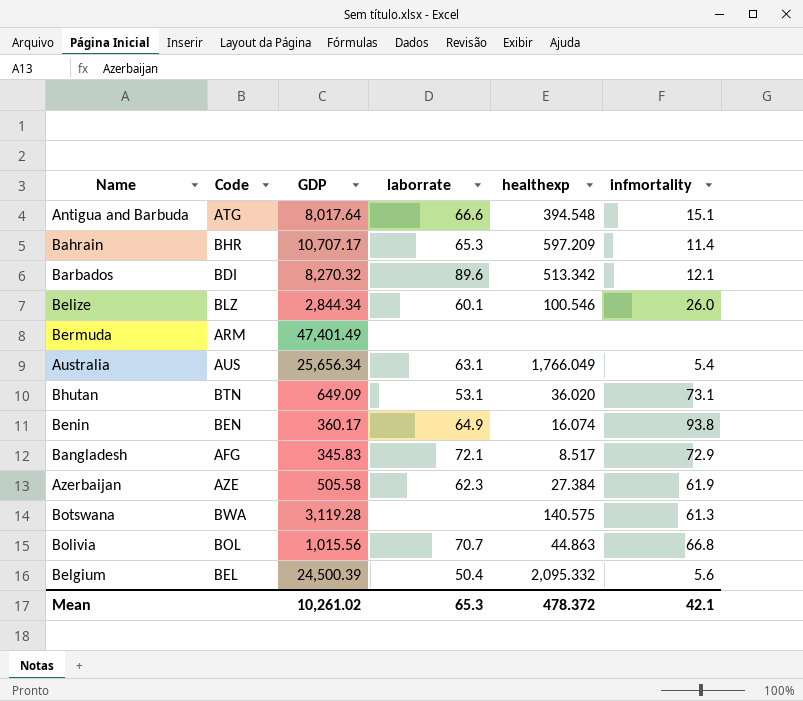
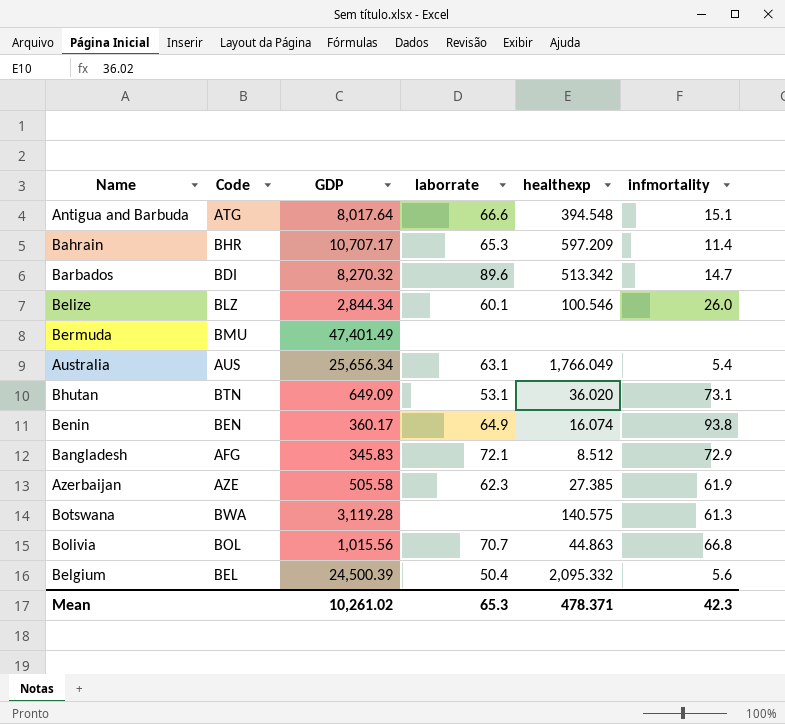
Barbados | infmortality: 12.1 -> 14.7
Bermuda | Code: ARM -> BMU
Bangladesh | healthexp: 8.517 -> 8.512
Azerbaijan | healthexp: 27.384 -> 27.385
Mean | healthexp: 478.372 -> 478.371
Mean | infmortality: 42.1 -> 42.3

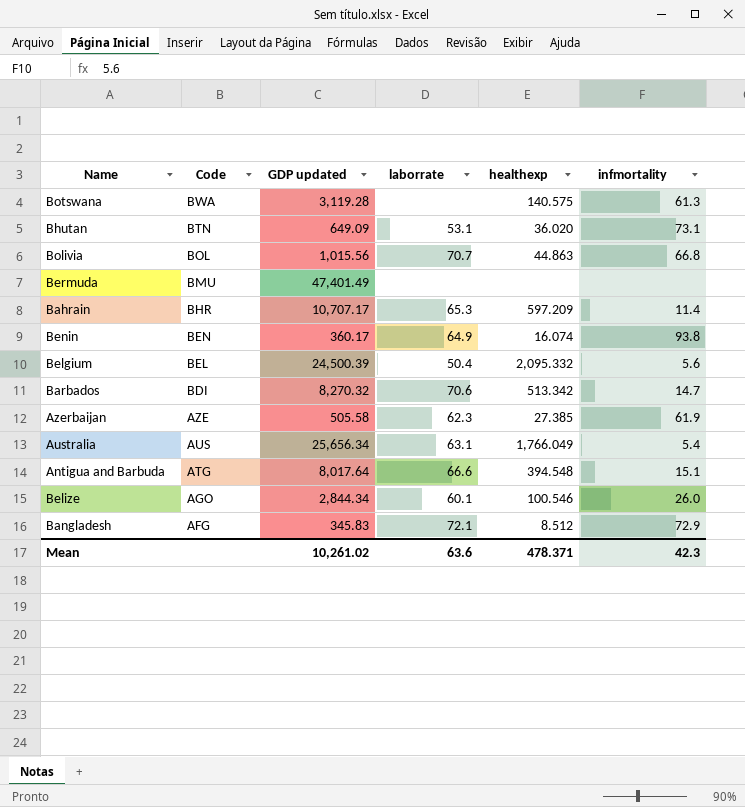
row order: none -> Code descending
column name: GDP -> GDP updated
Barbados | laborrate: 89.6 -> 70.6
Belize | Code: BLZ -> AGO
Mean | laborrate: 65.3 -> 63.6

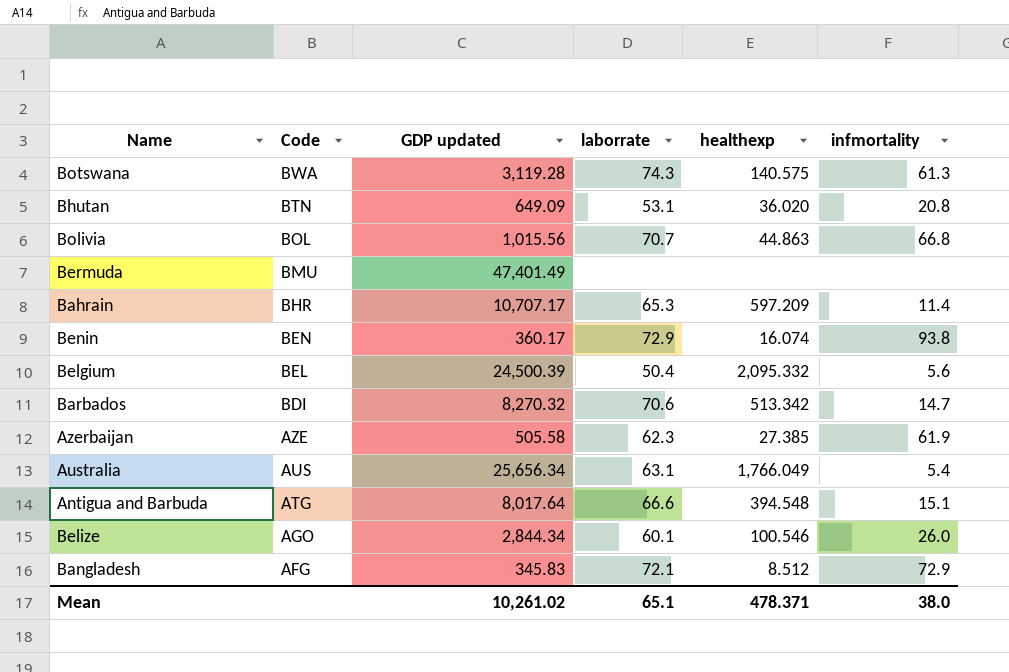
Botswana | laborrate: none -> 74.3
Bhutan | infmortality: 73.1 -> 20.8
Benin | laborrate: 64.9 -> 72.9
Mean | laborrate: 63.6 -> 65.1
Mean | infmortality: 42.3 -> 38.0

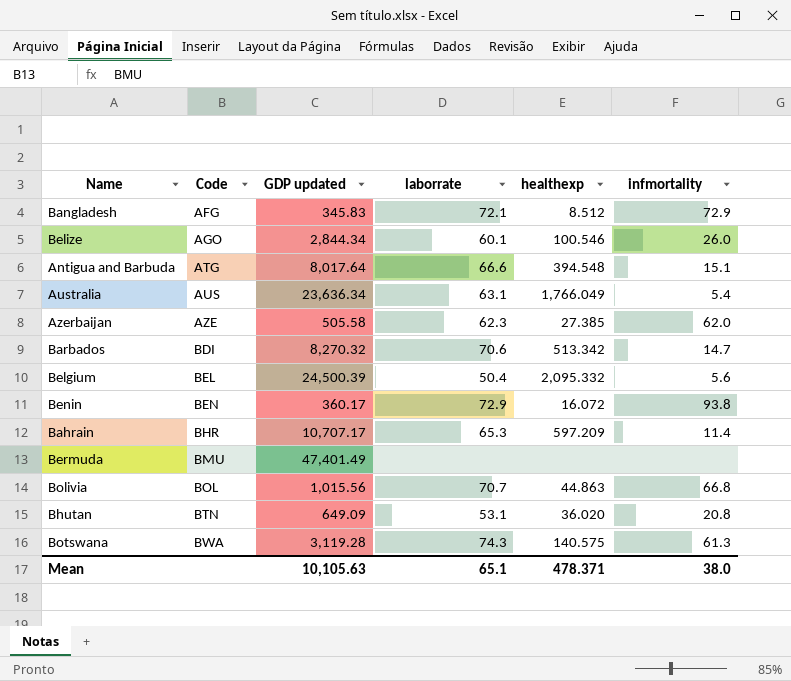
row order: Code descending -> Code ascending
Australia | GDP updated: 25,656.34 -> 23,636.34
Azerbaijan | infmortality: 61.9 -> 62.0
Benin | healthexp: 16.074 -> 16.072
Mean | GDP updated: 10,261.02 -> 10,105.63

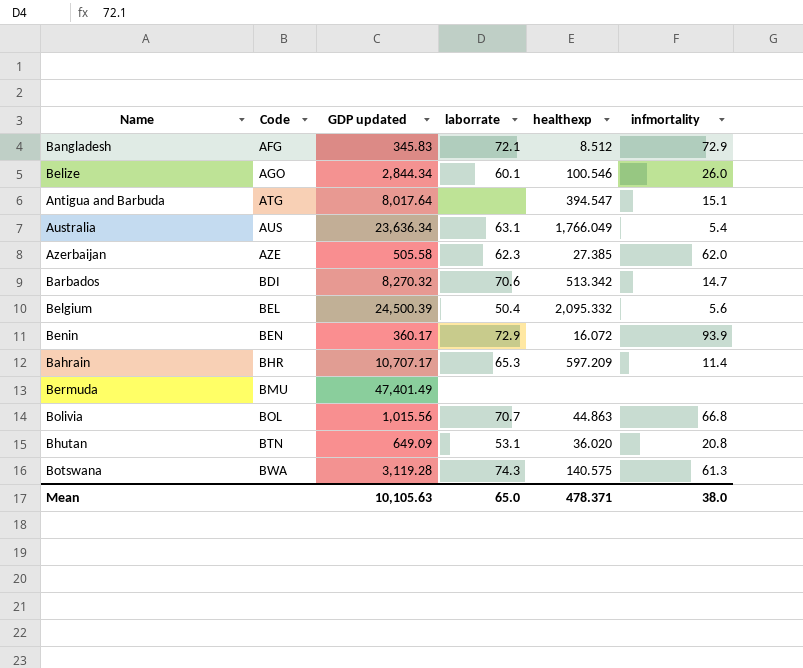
Antigua and Barbuda | laborrate: 66.6 -> none
Antigua and Barbuda | healthexp: 394.548 -> 394.547
Benin | infmortality: 93.8 -> 93.9
Mean | laborrate: 65.1 -> 65.0

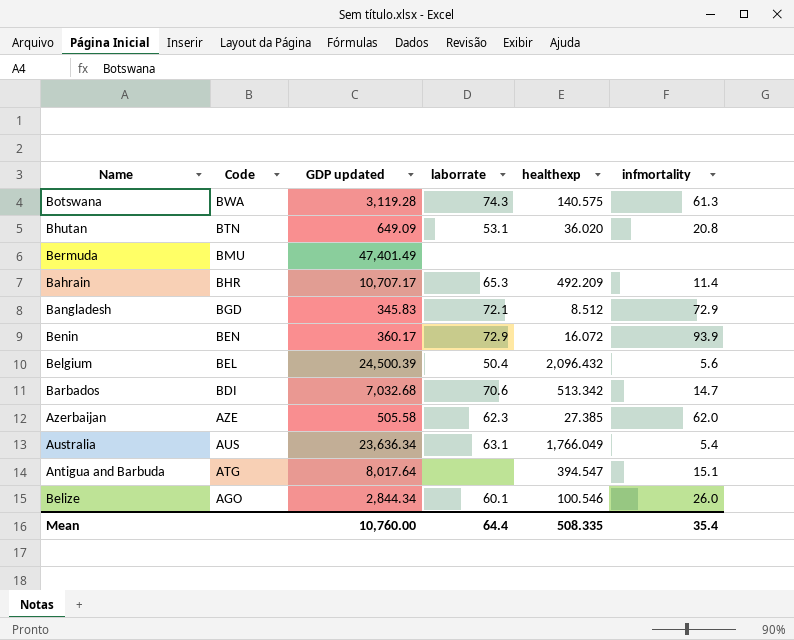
row order: Code ascending -> Code descending
row Bolivia: BOL | 1,015.56 | 70.7 | 44.863 | 66.8 -> none
Bahrain | healthexp: 597.209 -> 492.209
Bangladesh | Code: AFG -> BGD
Belgium | healthexp: 2,095.332 -> 2,096.432
Barbados | GDP updated: 8,270.32 -> 7,032.68
Mean | GDP updated: 10,105.63 -> 10,760.00
Mean | laborrate: 65.0 -> 64.4
Mean | healthexp: 478.371 -> 508.335
Mean | infmortality: 38.0 -> 35.4

